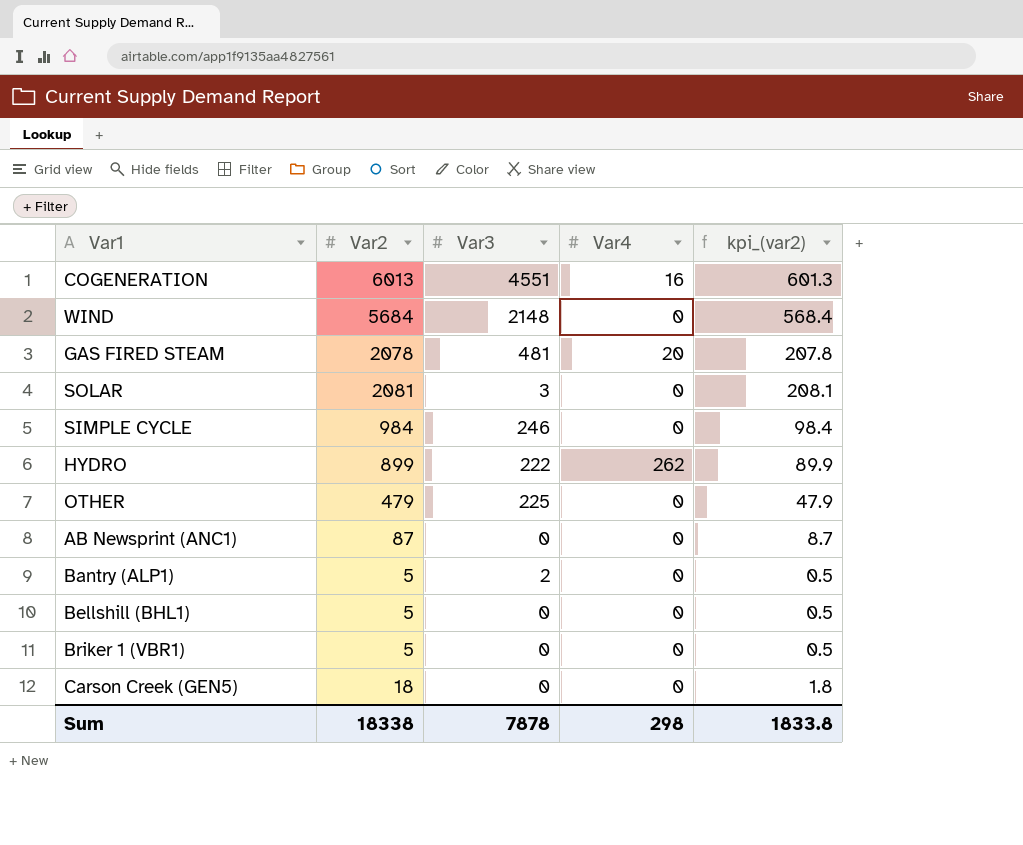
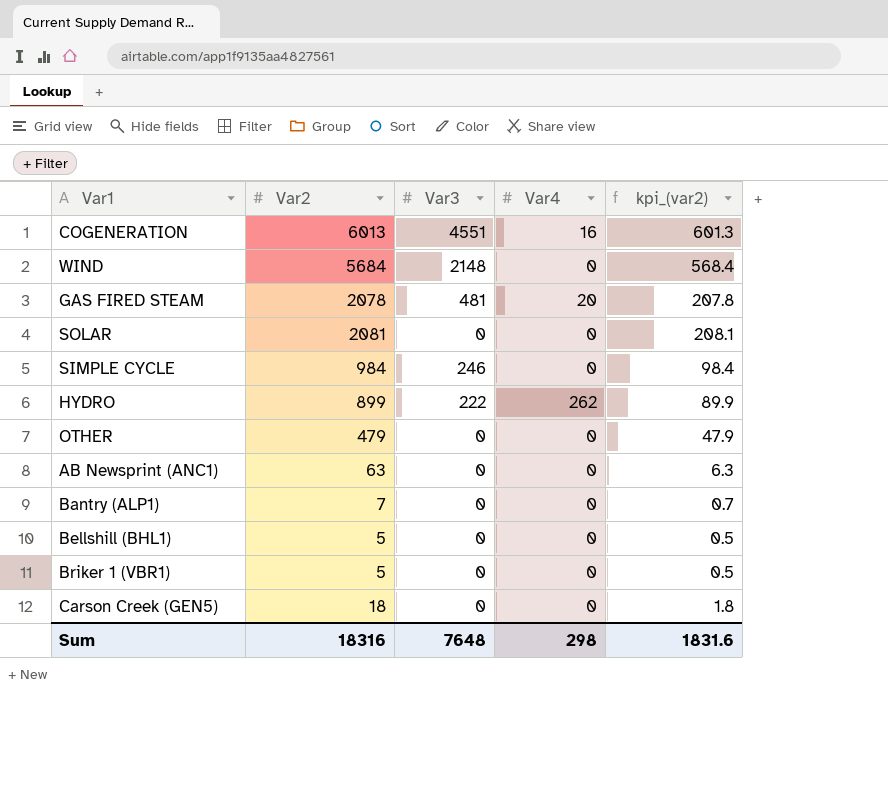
SOLAR | Var3: 3 -> 0
OTHER | Var3: 225 -> 0
AB Newsprint (ANC1) | Var2: 87 -> 63
AB Newsprint (ANC1) | kpi_(var2): 8.7 -> 6.3
Bantry (ALP1) | Var2: 5 -> 7
Bantry (ALP1) | Var3: 2 -> 0
Bantry (ALP1) | kpi_(var2): 0.5 -> 0.7
Sum | Var2: 18338 -> 18316
Sum | Var3: 7878 -> 7648
Sum | kpi_(var2): 1833.8 -> 1831.6

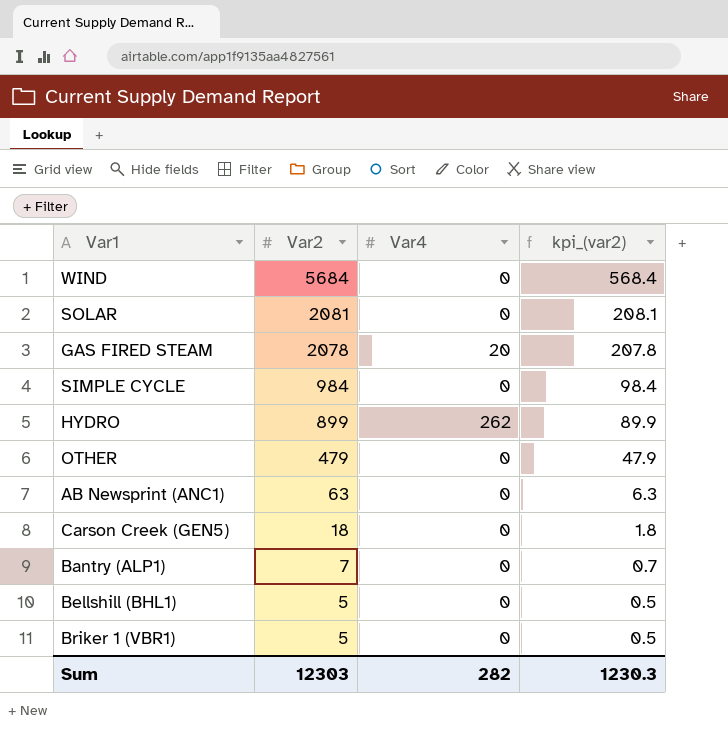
row order: none -> Var2 descending
column Var3 | position: 3 -> none
row COGENERATION: 6013 | 4551 | 16 | 601.3 -> none
Sum | Var2: 18316 -> 12303
Sum | Var4: 298 -> 282
Sum | kpi_(var2): 1831.6 -> 1230.3

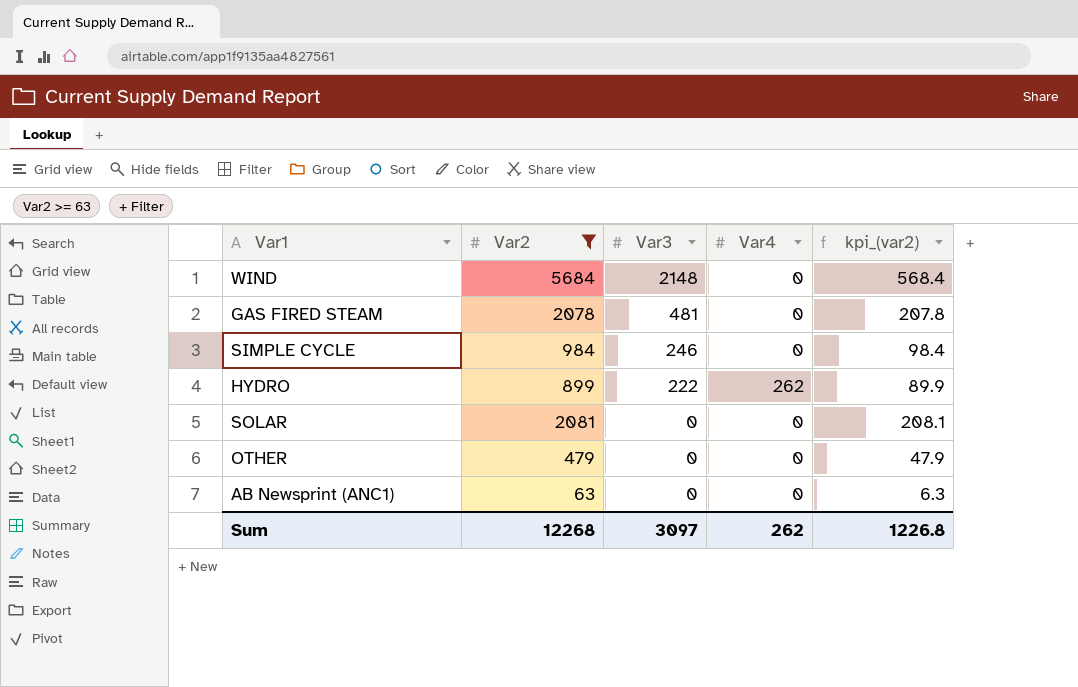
filter: none -> Var2 >= 63
row order: Var2 descending -> Var3 descending
column Var3 | position: none -> 3
GAS FIRED STEAM | Var4: 20 -> 0
Sum | Var2: 12303 -> 12268
Sum | Var4: 282 -> 262
Sum | kpi_(var2): 1230.3 -> 1226.8

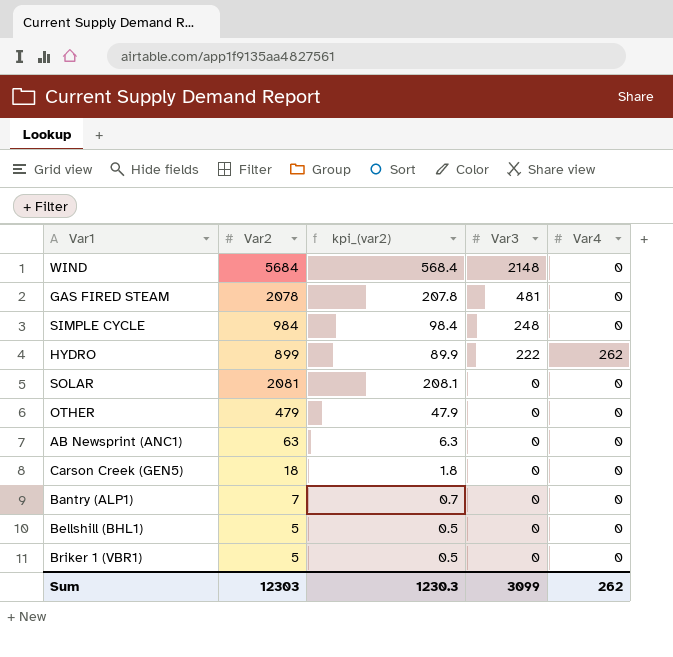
filter: Var2 >= 63 -> none
column kpi_(var2) | position: 5 -> 3
SIMPLE CYCLE | Var3: 246 -> 248
Sum | Var2: 12268 -> 12303
Sum | kpi_(var2): 1226.8 -> 1230.3
Sum | Var3: 3097 -> 3099

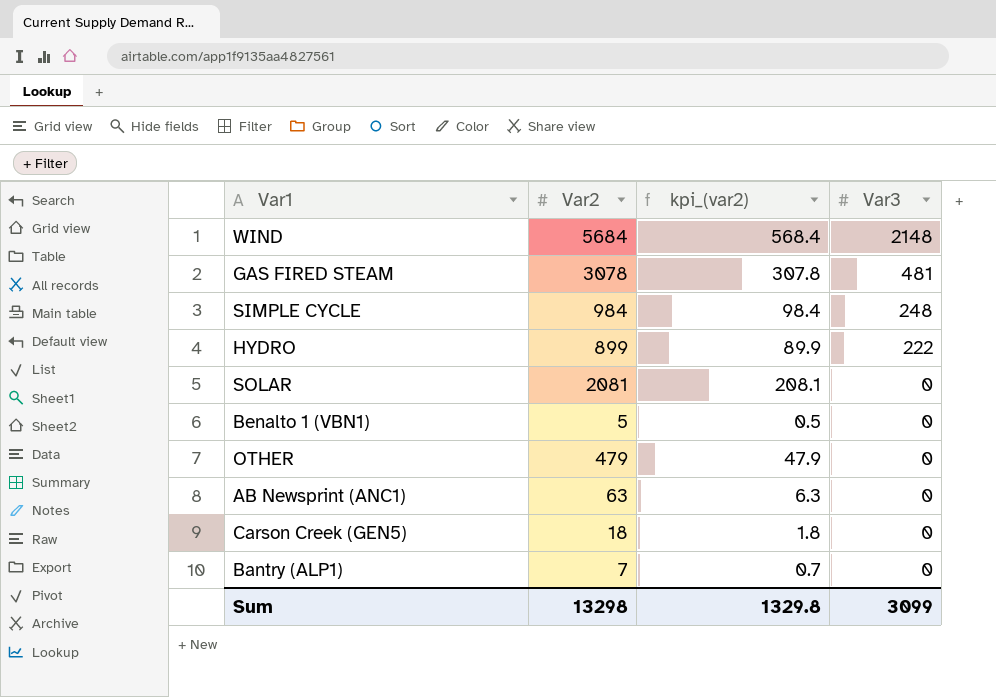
column Var4 | position: 5 -> none
row Bellshill (BHL1): 5 | 0.5 | 0 | 0 -> none
row Briker 1 (VBR1): 5 | 0.5 | 0 | 0 -> none
GAS FIRED STEAM | Var2: 2078 -> 3078
GAS FIRED STEAM | kpi_(var2): 207.8 -> 307.8
row Benalto 1 (VBN1): none -> 5 | 0.5 | 0
Sum | Var2: 12303 -> 13298
Sum | kpi_(var2): 1230.3 -> 1329.8

